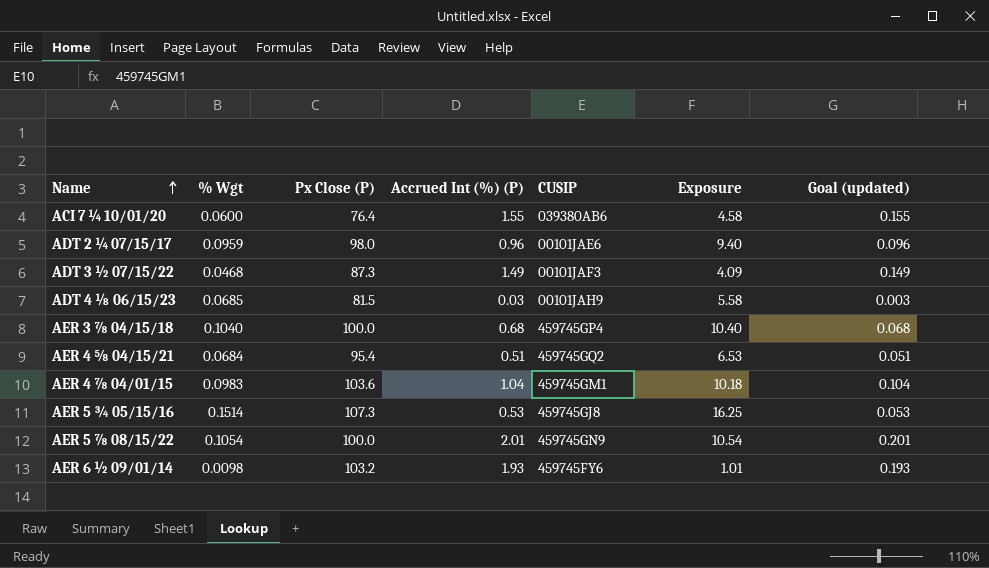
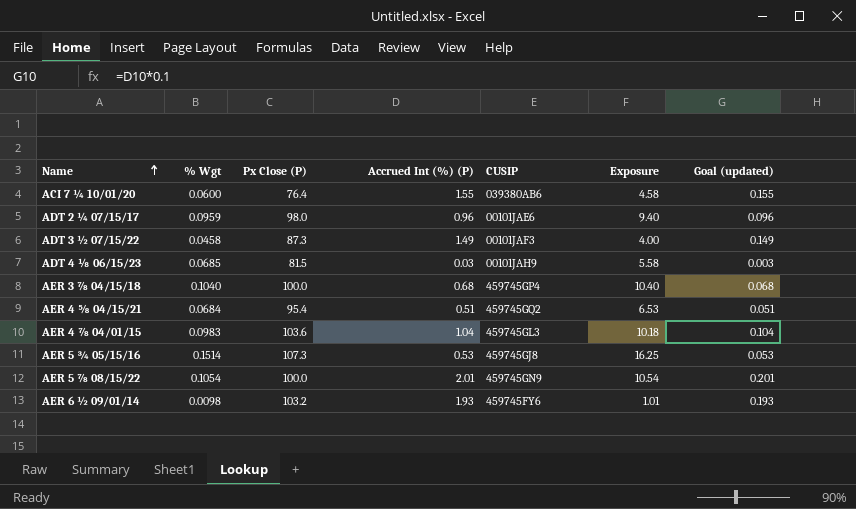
ADT 3 ½ 07/15/22 | % Wgt: 0.0468 -> 0.0458
ADT 3 ½ 07/15/22 | Exposure: 4.09 -> 4.00
AER 4 ⅞ 04/01/15 | CUSIP: 459745GM1 -> 459745GL3

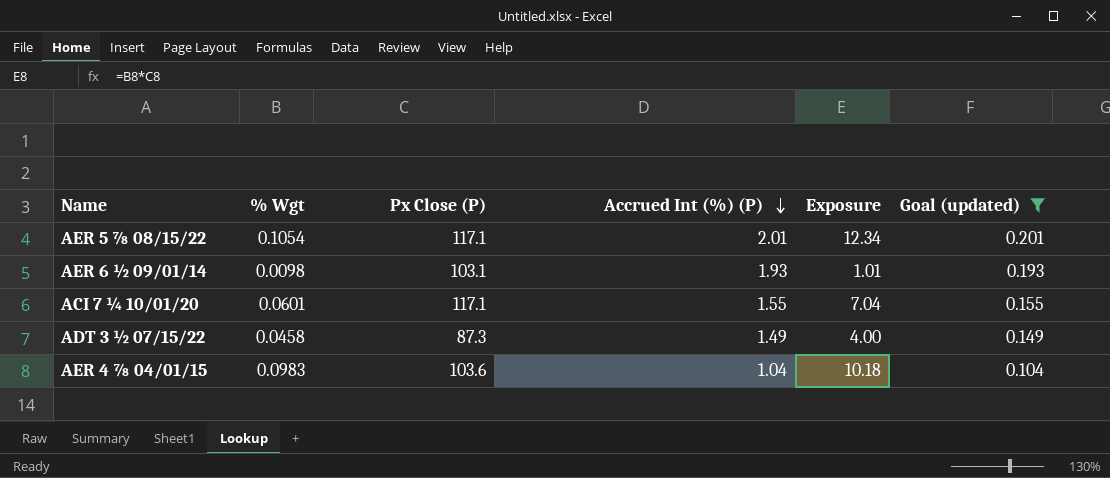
filter: none -> Goal (updated) >= 0.104
row order: Name ascending -> Accrued Int (%) (P) descending
column CUSIP | position: 5 -> none
AER 5 ⅞ 08/15/22 | Px Close (P): 100.0 -> 117.1
AER 5 ⅞ 08/15/22 | Exposure: 10.54 -> 12.34
AER 6 ½ 09/01/14 | Px Close (P): 103.2 -> 103.1
ACI 7 ¼ 10/01/20 | % Wgt: 0.0600 -> 0.0601
ACI 7 ¼ 10/01/20 | Px Close (P): 76.4 -> 117.1
ACI 7 ¼ 10/01/20 | Exposure: 4.58 -> 7.04

